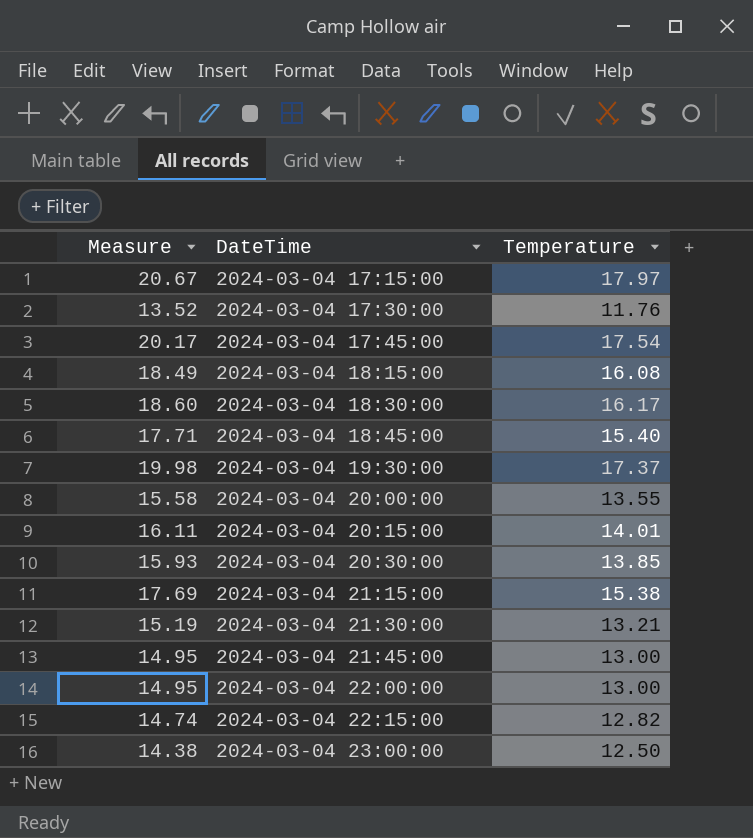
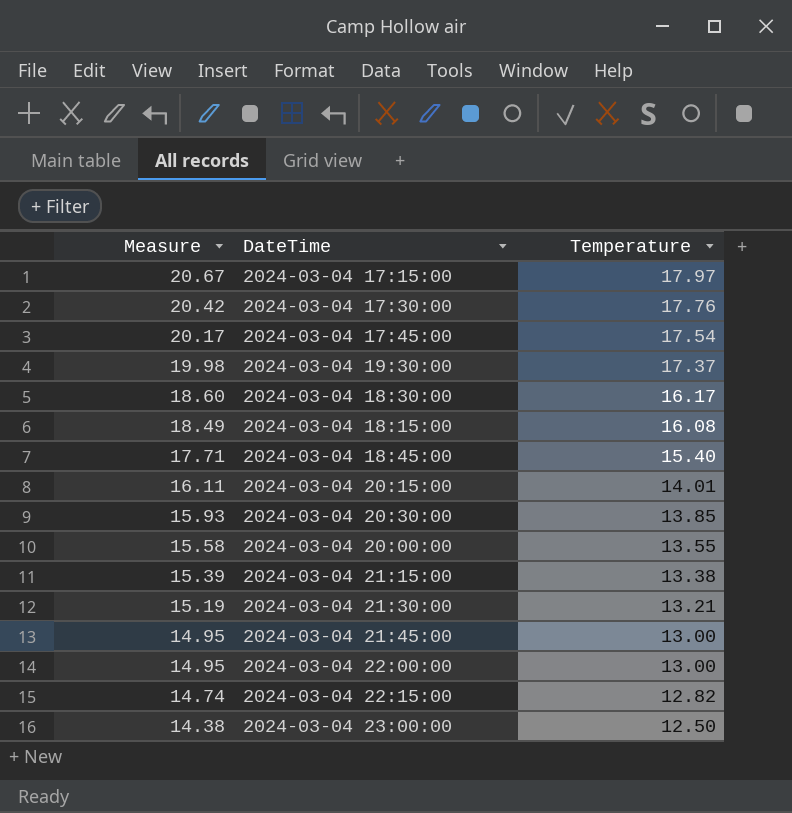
row order: DateTime ascending -> Measure descending
2024-03-04 17:30:00 | Measure: 13.52 -> 20.42
2024-03-04 17:30:00 | Temperature: 11.76 -> 17.76
2024-03-04 21:15:00 | Measure: 17.69 -> 15.39
2024-03-04 21:15:00 | Temperature: 15.38 -> 13.38

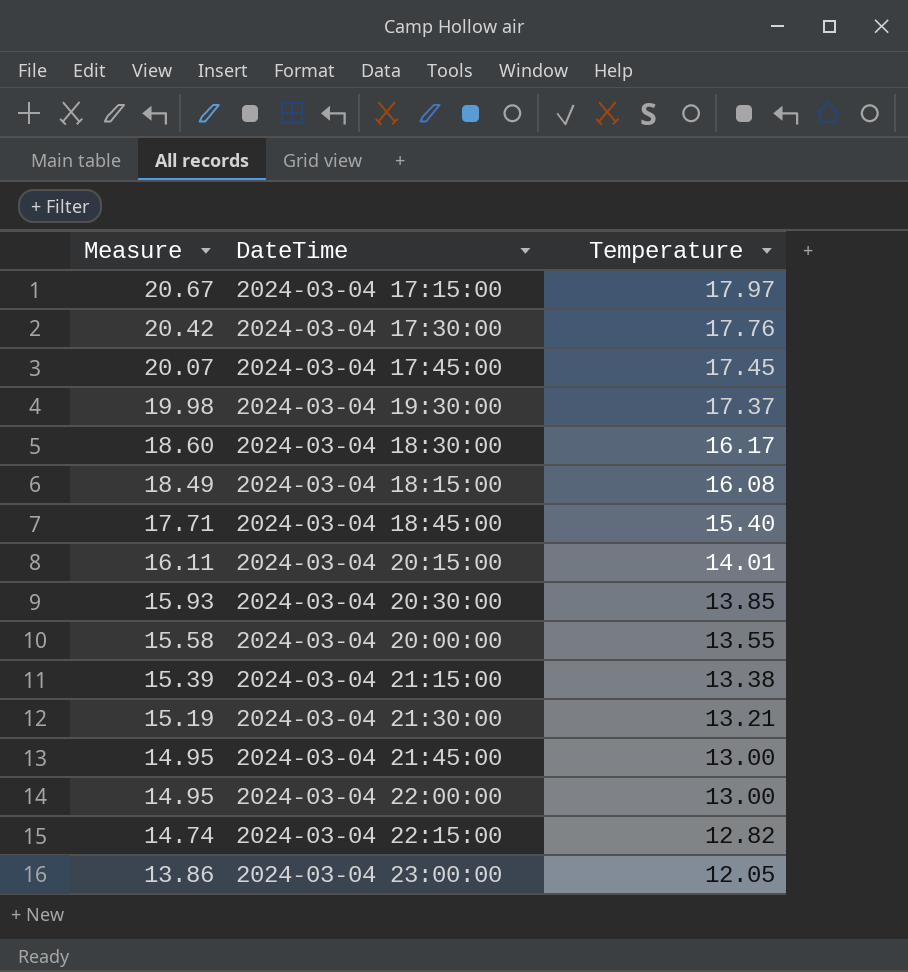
2024-03-04 17:45:00 | Measure: 20.17 -> 20.07
2024-03-04 17:45:00 | Temperature: 17.54 -> 17.45
2024-03-04 23:00:00 | Measure: 14.38 -> 13.86
2024-03-04 23:00:00 | Temperature: 12.50 -> 12.05

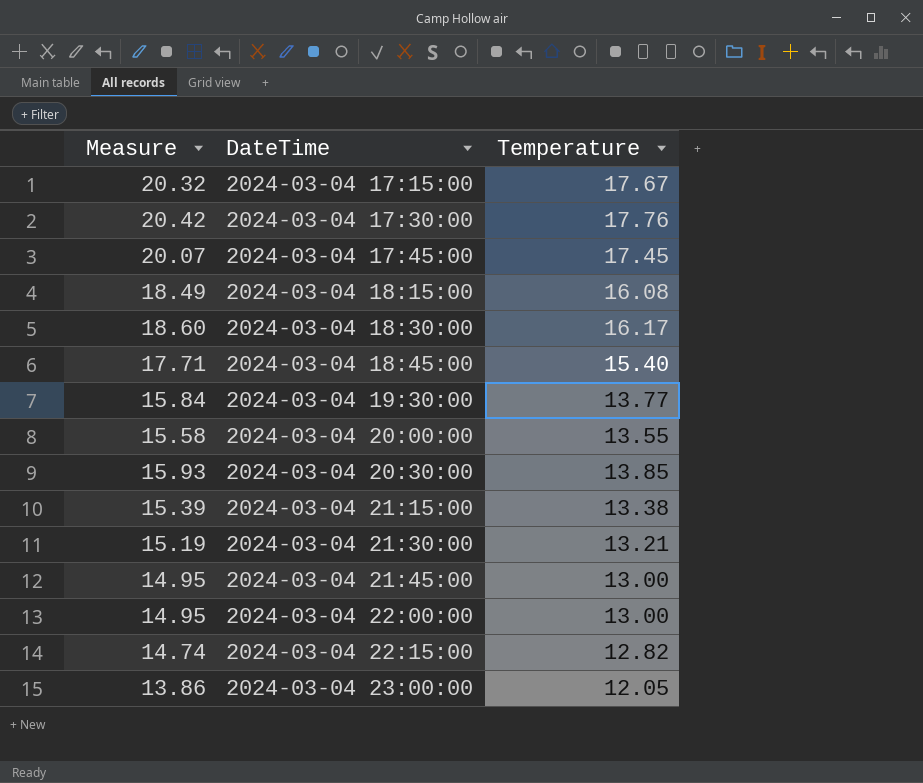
row order: Measure descending -> DateTime ascending
row 2024-03-04 20:15:00: 16.11 | 14.01 -> none
2024-03-04 17:15:00 | Measure: 20.67 -> 20.32
2024-03-04 17:15:00 | Temperature: 17.97 -> 17.67
2024-03-04 19:30:00 | Measure: 19.98 -> 15.84
2024-03-04 19:30:00 | Temperature: 17.37 -> 13.77

